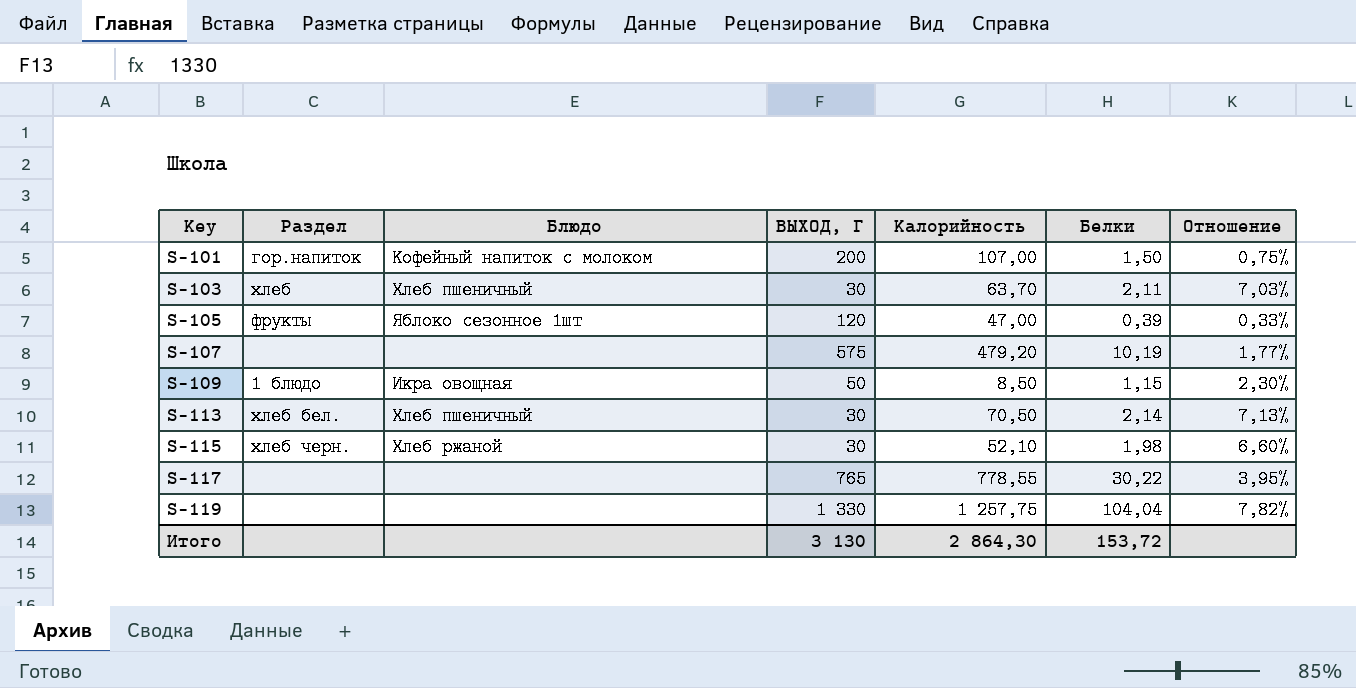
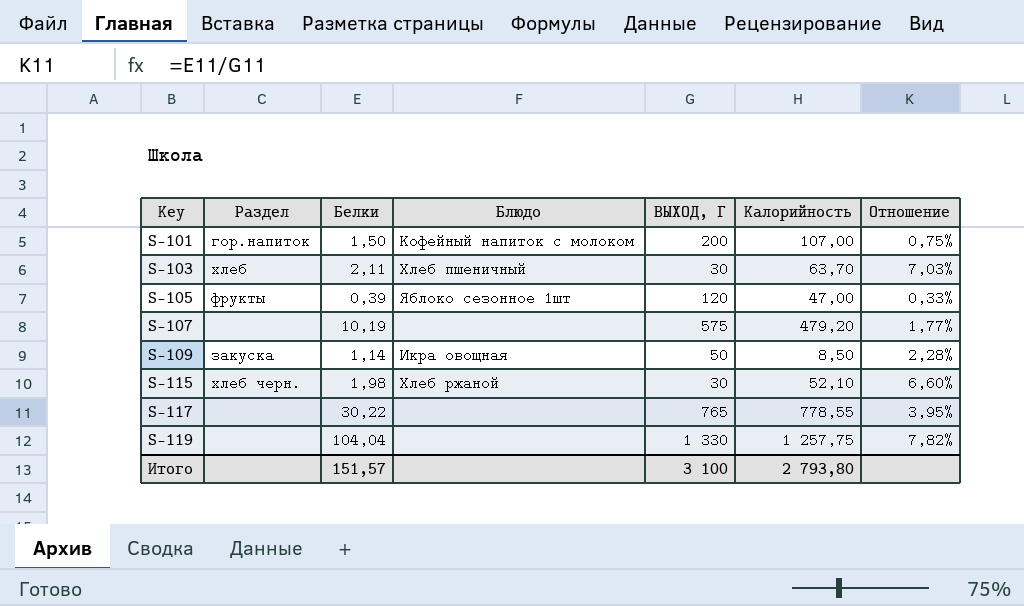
column Белки | position: 6 -> 3
row S-113: хлеб бел. | Хлеб пшеничный | 30 | 70,50 | 2,14 | 7,13% -> none
S-109 | Раздел: 1 блюдо -> закуска
S-109 | Белки: 1,15 -> 1,14
S-109 | Отношение: 2,30% -> 2,28%
Итого | Белки: 153,72 -> 151,57
Итого | ВЫХОД, Г: 3 130 -> 3 100
Итого | Калорийность: 2 864,30 -> 2 793,80

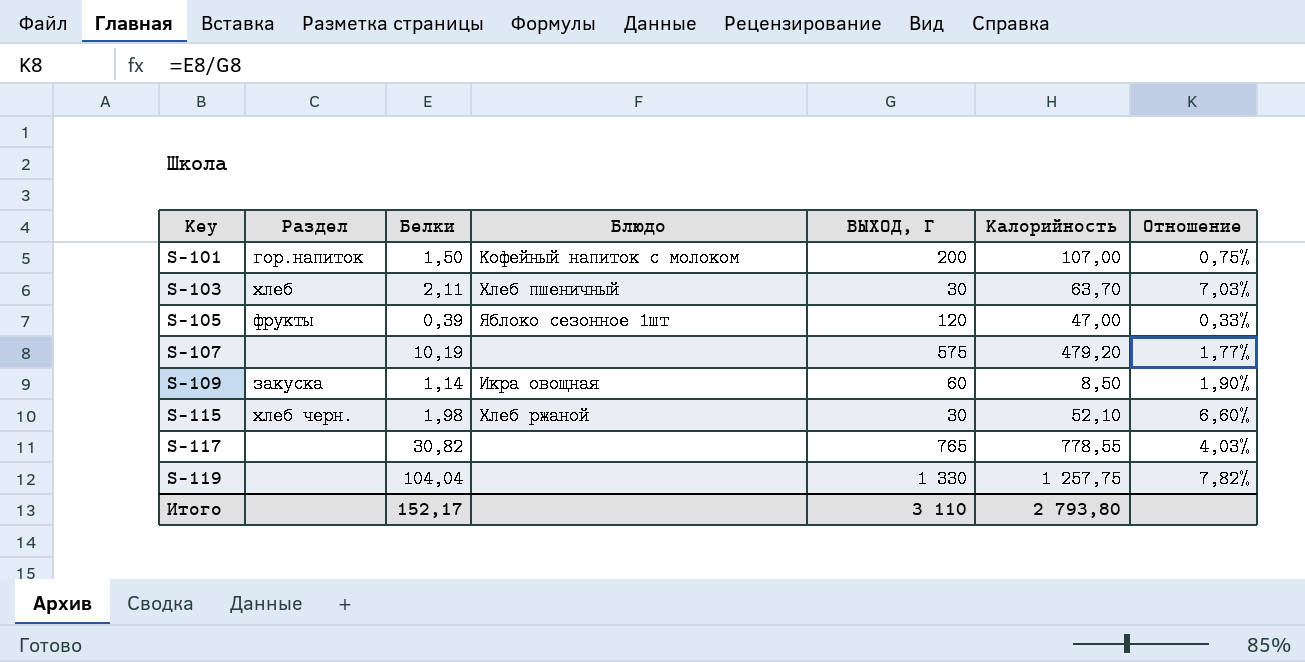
S-109 | ВЫХОД, Г: 50 -> 60
S-109 | Отношение: 2,28% -> 1,90%
S-117 | Белки: 30,22 -> 30,82
S-117 | Отношение: 3,95% -> 4,03%
Итого | Белки: 151,57 -> 152,17
Итого | ВЫХОД, Г: 3 100 -> 3 110

